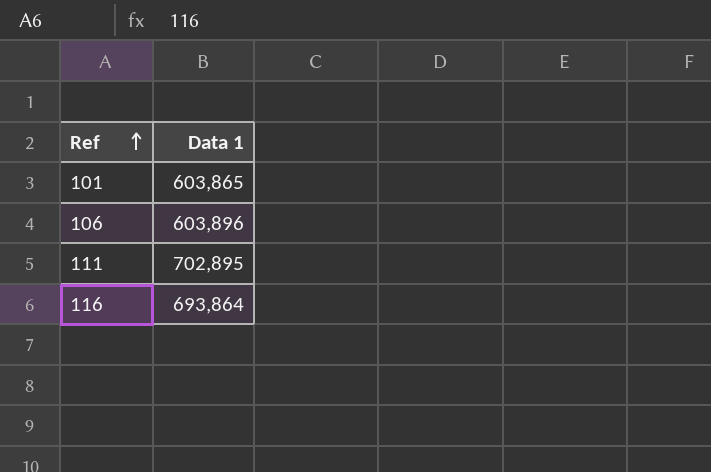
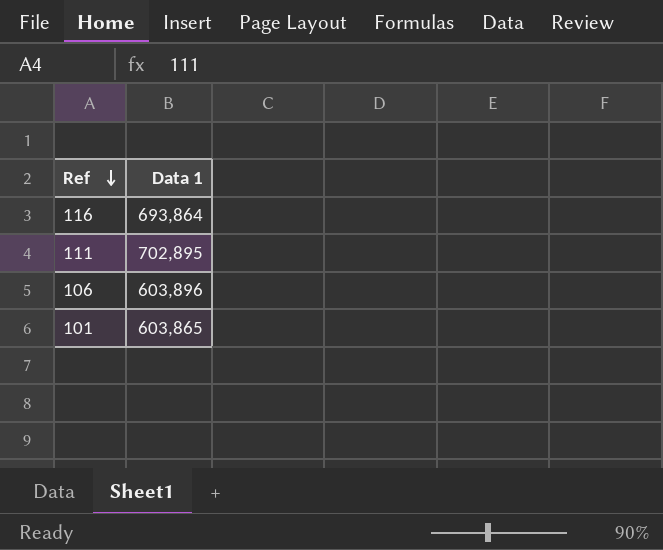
row order: Ref ascending -> Ref descending

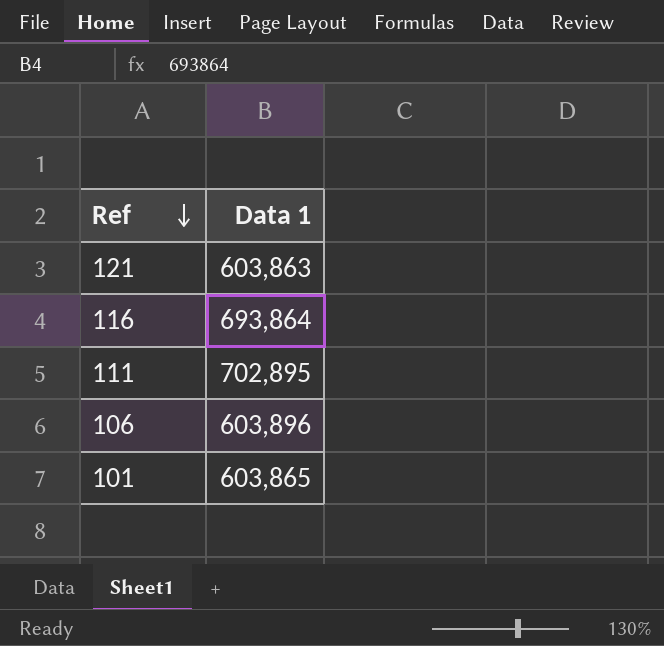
row 121: none -> 603,863

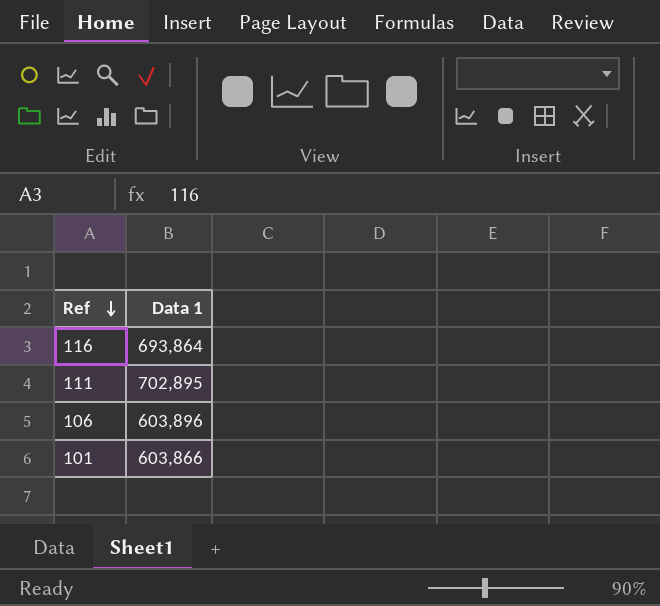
row 121: 603,863 -> none
101 | Data 1: 603,865 -> 603,866

